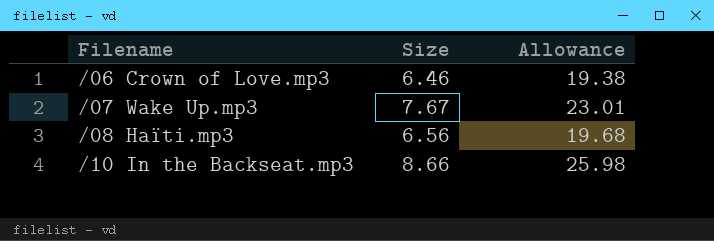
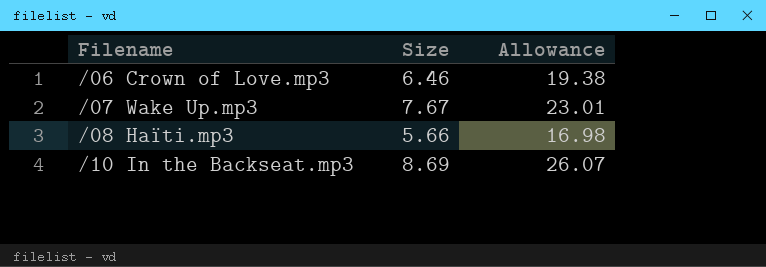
/08 Haïti.mp3 | Size: 6.56 -> 5.66
/08 Haïti.mp3 | Allowance: 19.68 -> 16.98
/10 In the Backseat.mp3 | Size: 8.66 -> 8.69
/10 In the Backseat.mp3 | Allowance: 25.98 -> 26.07

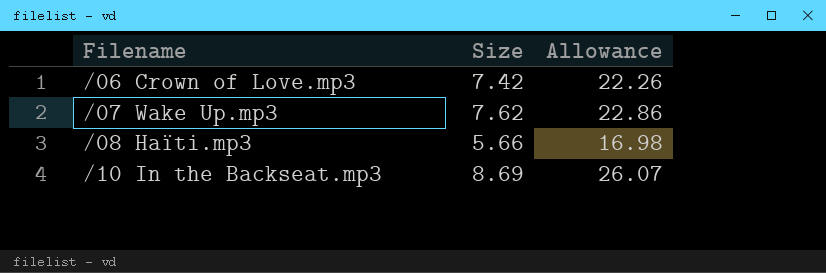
/06 Crown of Love.mp3 | Size: 6.46 -> 7.42
/06 Crown of Love.mp3 | Allowance: 19.38 -> 22.26
/07 Wake Up.mp3 | Size: 7.67 -> 7.62
/07 Wake Up.mp3 | Allowance: 23.01 -> 22.86

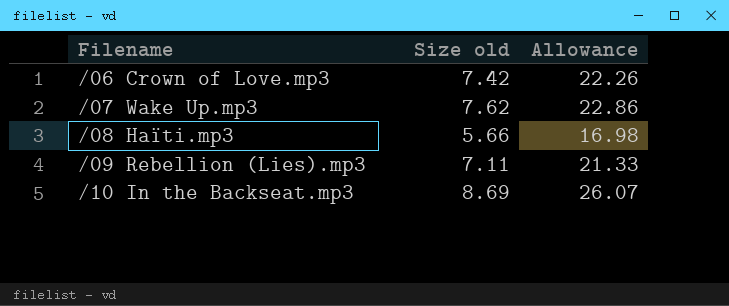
column name: Size -> Size old
row /09 Rebellion (Lies).mp3: none -> 7.11 | 21.33

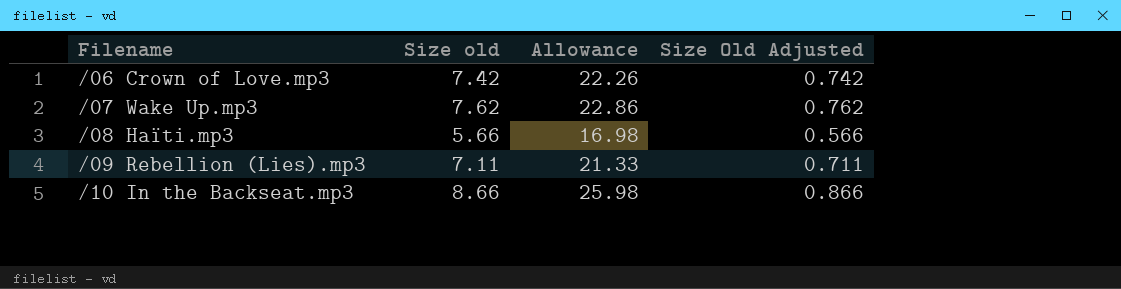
column Size Old Adjusted | formula: none -> [Size old] * 0.1
/10 In the Backseat.mp3 | Size old: 8.69 -> 8.66
/10 In the Backseat.mp3 | Allowance: 26.07 -> 25.98

